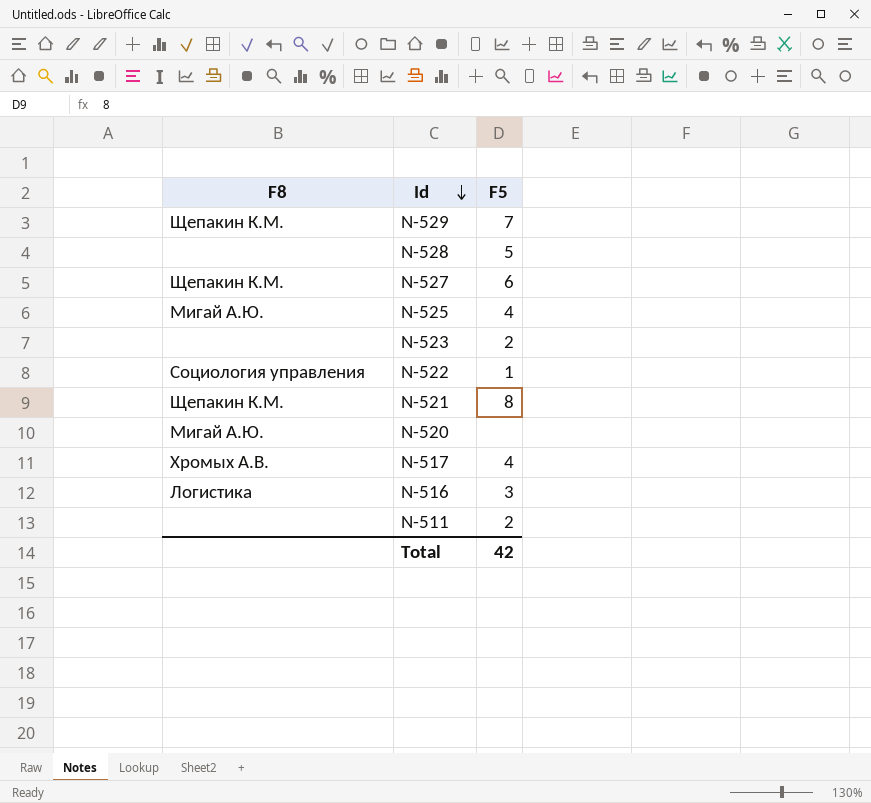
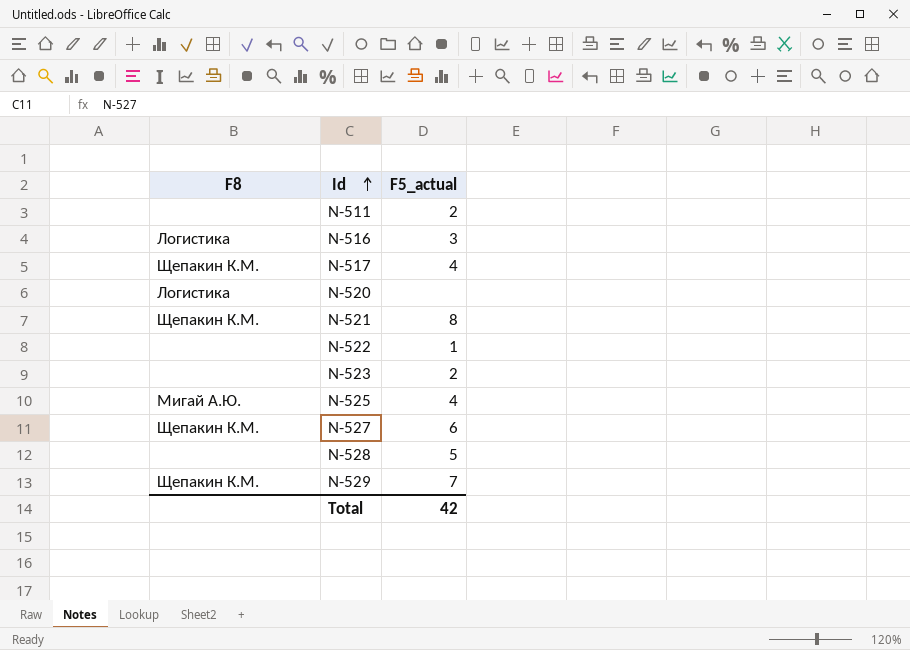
row order: Id descending -> Id ascending
column name: F5 -> F5_actual
N-517 | F8: Хромых А.В. -> Щепакин К.М.
N-520 | F8: Мигай А.Ю. -> Логистика
N-522 | F8: Социология управления -> none

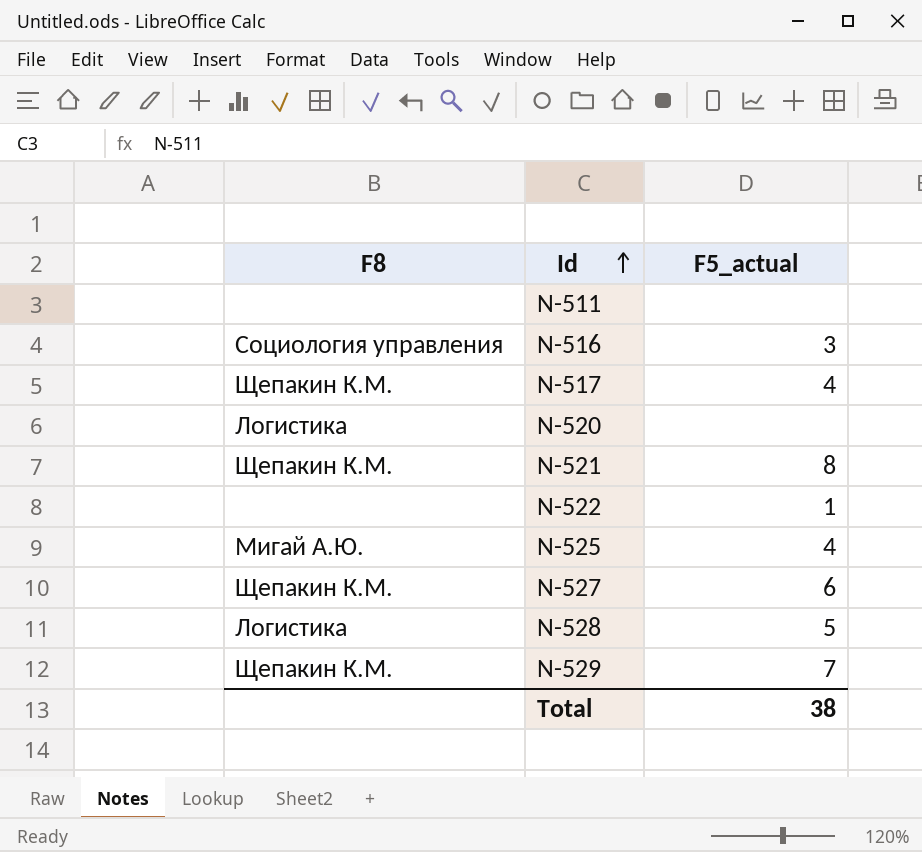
row N-523: none | 2 -> none
N-511 | F5_actual: 2 -> none
N-516 | F8: Логистика -> Социология управления
N-528 | F8: none -> Логистика
Total | F5_actual: 42 -> 38

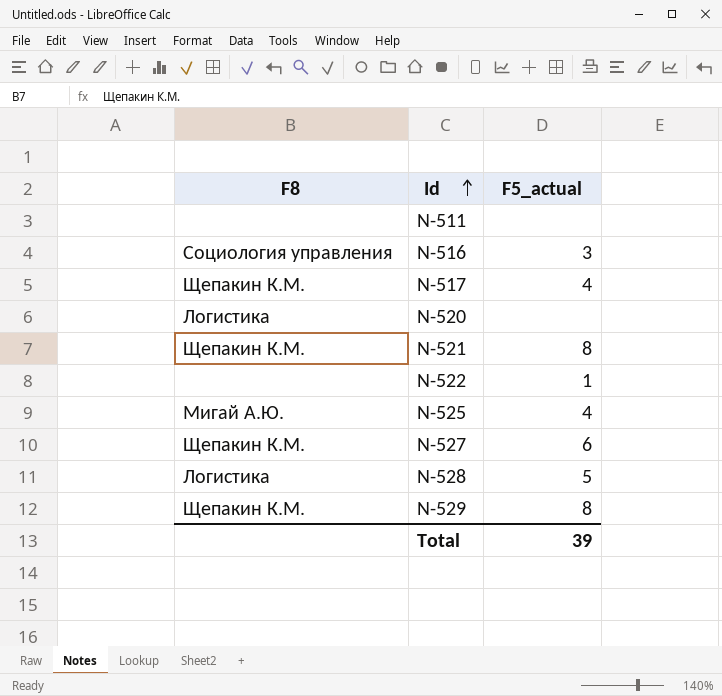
N-529 | F5_actual: 7 -> 8
Total | F5_actual: 38 -> 39

